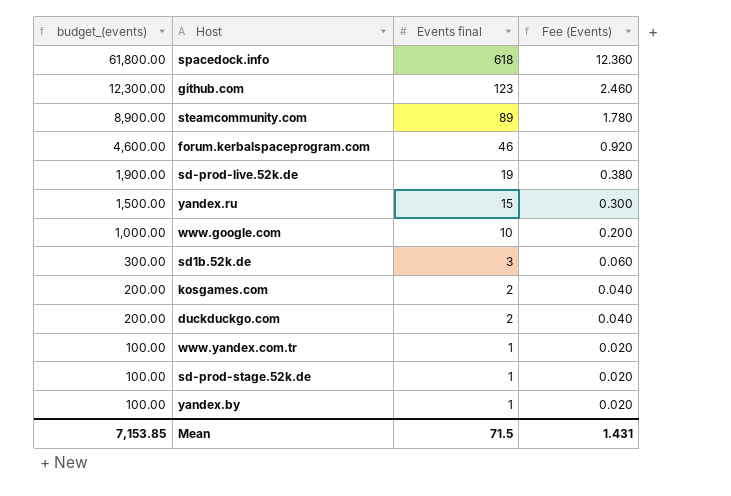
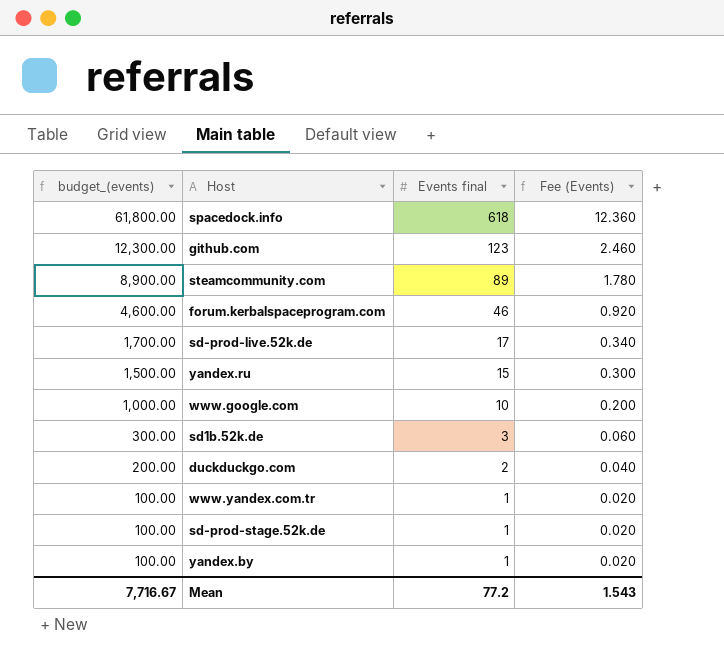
row kosgames.com: 200.00 | 2 | 0.040 -> none
sd-prod-live.52k.de | budget_(events): 1,900.00 -> 1,700.00
sd-prod-live.52k.de | Events final: 19 -> 17
sd-prod-live.52k.de | Fee (Events): 0.380 -> 0.340
Mean | budget_(events): 7,153.85 -> 7,716.67
Mean | Events final: 71.5 -> 77.2
Mean | Fee (Events): 1.431 -> 1.543

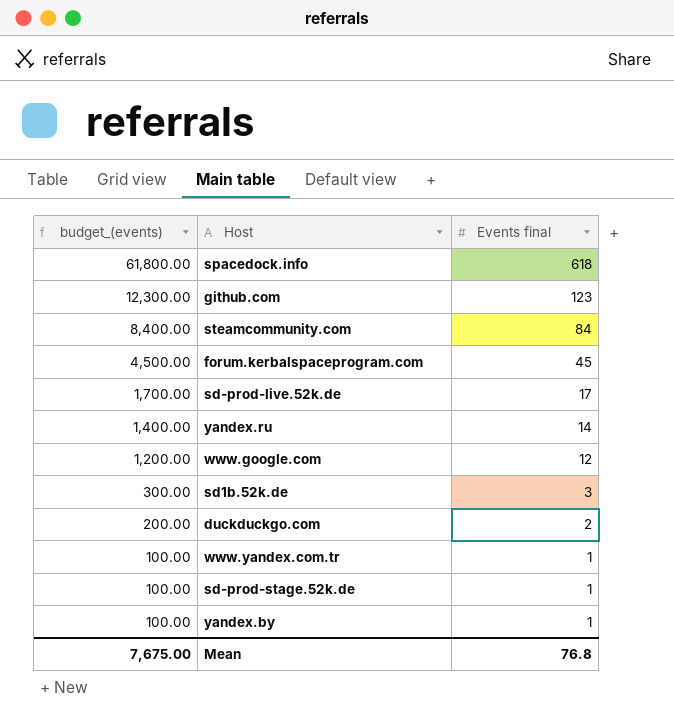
column Fee (Events) | formula: [Events final] * 0.02 -> none
steamcommunity.com | budget_(events): 8,900.00 -> 8,400.00
steamcommunity.com | Events final: 89 -> 84
forum.kerbalspaceprogram.com | budget_(events): 4,600.00 -> 4,500.00
forum.kerbalspaceprogram.com | Events final: 46 -> 45
yandex.ru | budget_(events): 1,500.00 -> 1,400.00
yandex.ru | Events final: 15 -> 14
www.google.com | budget_(events): 1,000.00 -> 1,200.00
www.google.com | Events final: 10 -> 12
Mean | budget_(events): 7,716.67 -> 7,675.00
Mean | Events final: 77.2 -> 76.8

